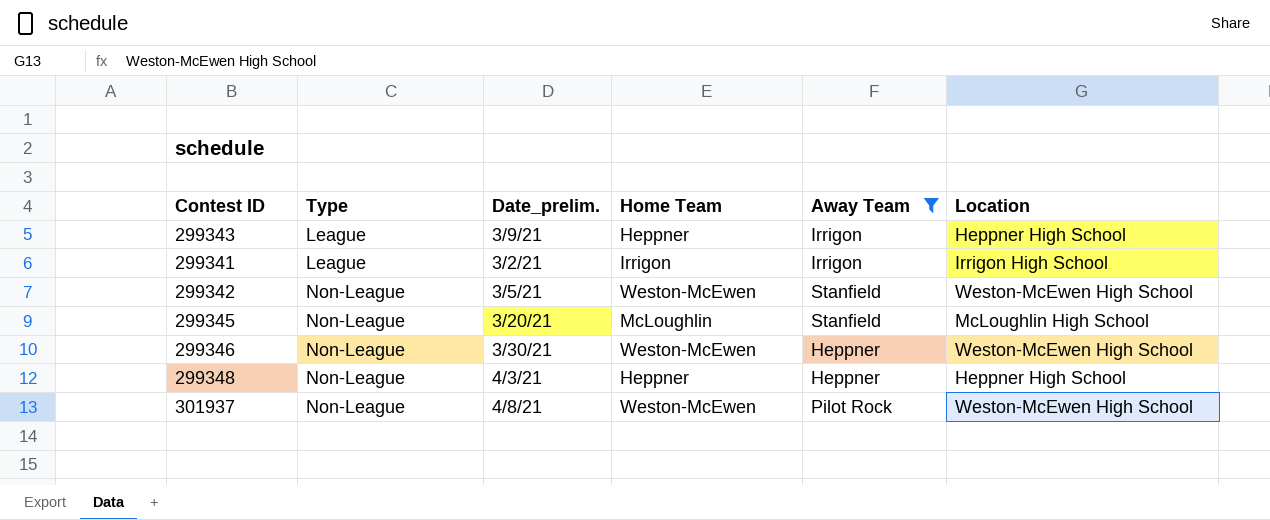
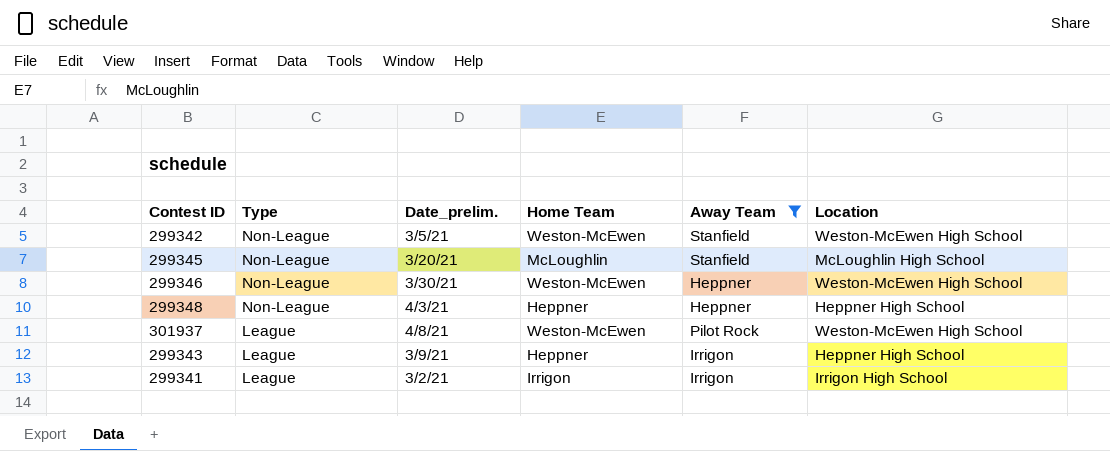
row order: Type ascending -> Type descending
301937 | Type: Non-League -> League

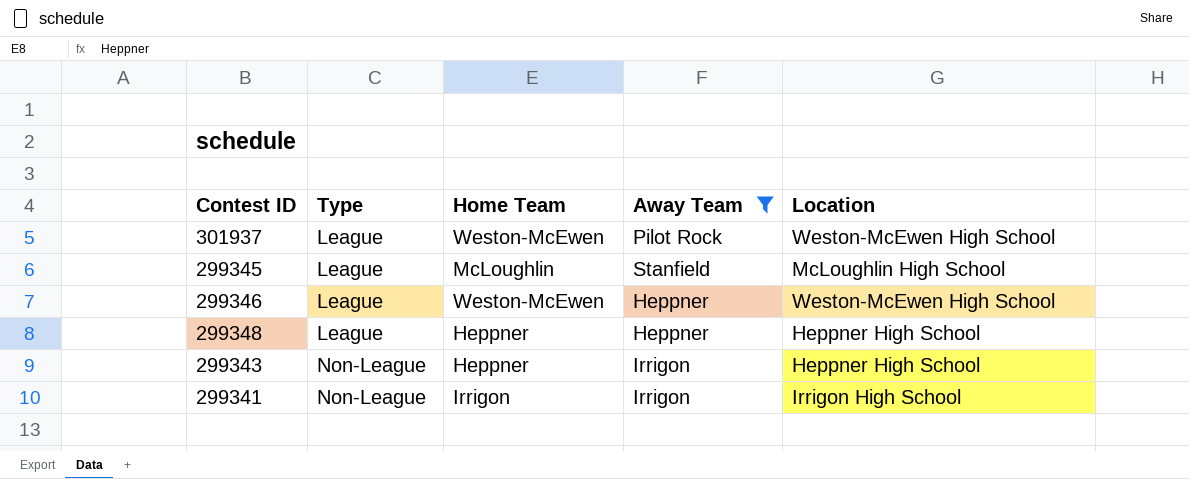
row order: Type descending -> Type ascending
column Date_prelim. | position: 3 -> none
row 299342: Non-League | 3/5/21 | Weston-McEwen | Stanfield | Weston-McEwen High School -> none
299345 | Type: Non-League -> League
299346 | Type: Non-League -> League
299348 | Type: Non-League -> League
299343 | Type: League -> Non-League
299341 | Type: League -> Non-League

